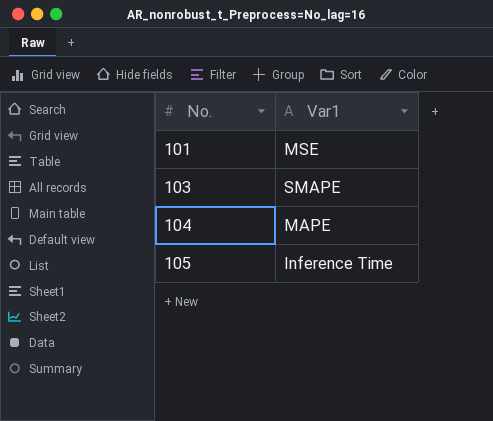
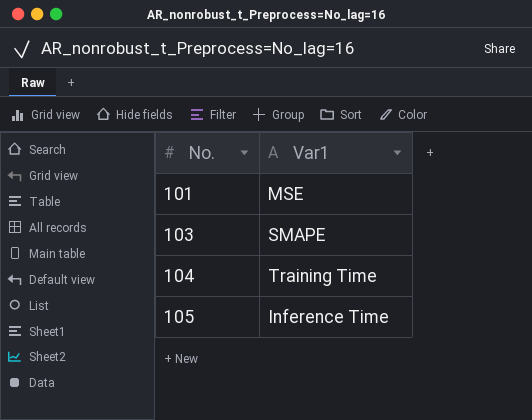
104 | Var1: MAPE -> Training Time

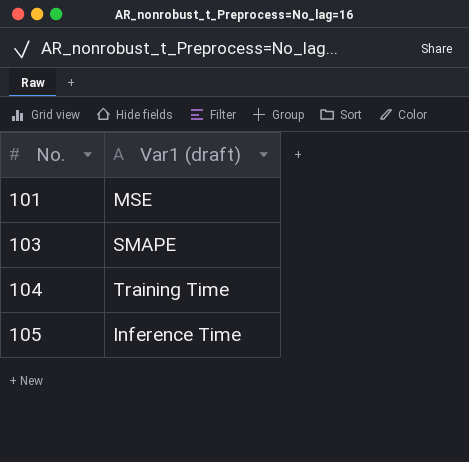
column name: Var1 -> Var1 (draft)

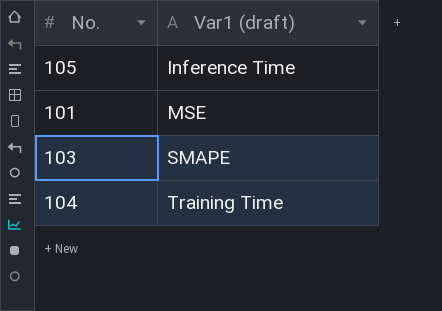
row order: No. ascending -> Var1 (draft) ascending

